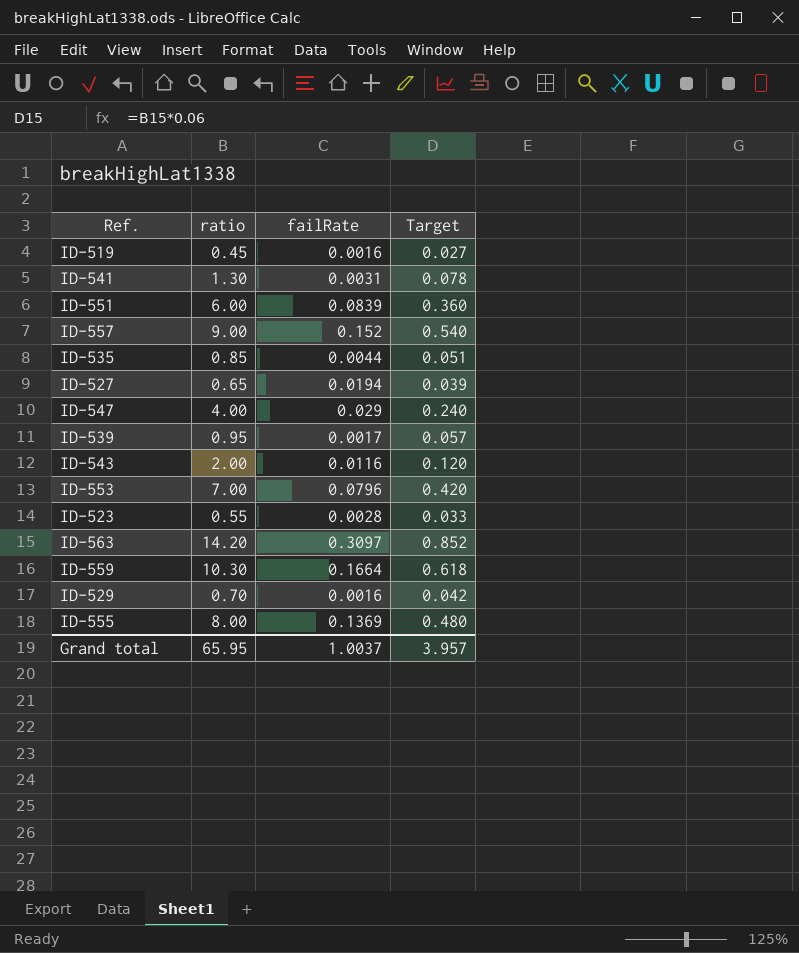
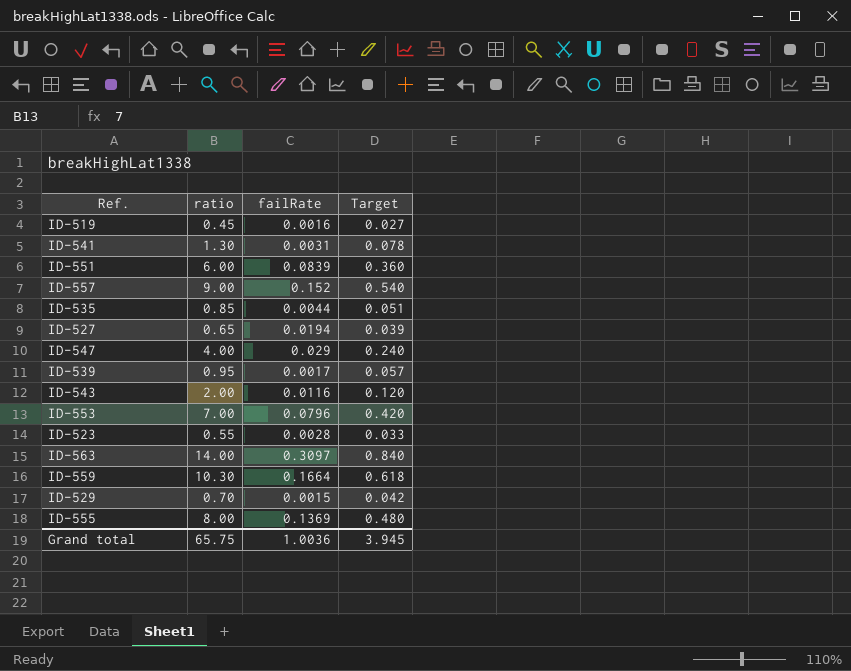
ID-563 | ratio: 14.20 -> 14.00
ID-563 | Target: 0.852 -> 0.840
ID-529 | failRate: 0.0016 -> 0.0015
Grand total | ratio: 65.95 -> 65.75
Grand total | failRate: 1.0037 -> 1.0036
Grand total | Target: 3.957 -> 3.945

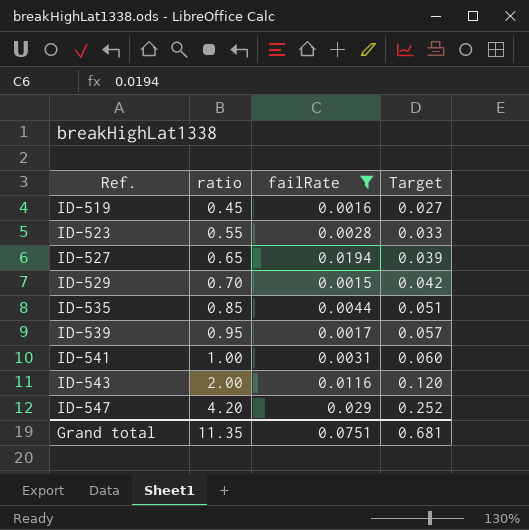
filter: none -> failRate <= 0.029
row order: none -> Ref. ascending
ID-541 | ratio: 1.30 -> 1.00
ID-541 | Target: 0.078 -> 0.060
ID-547 | ratio: 4.00 -> 4.20
ID-547 | Target: 0.240 -> 0.252
Grand total | ratio: 65.75 -> 11.35
Grand total | failRate: 1.0036 -> 0.0751
Grand total | Target: 3.945 -> 0.681

